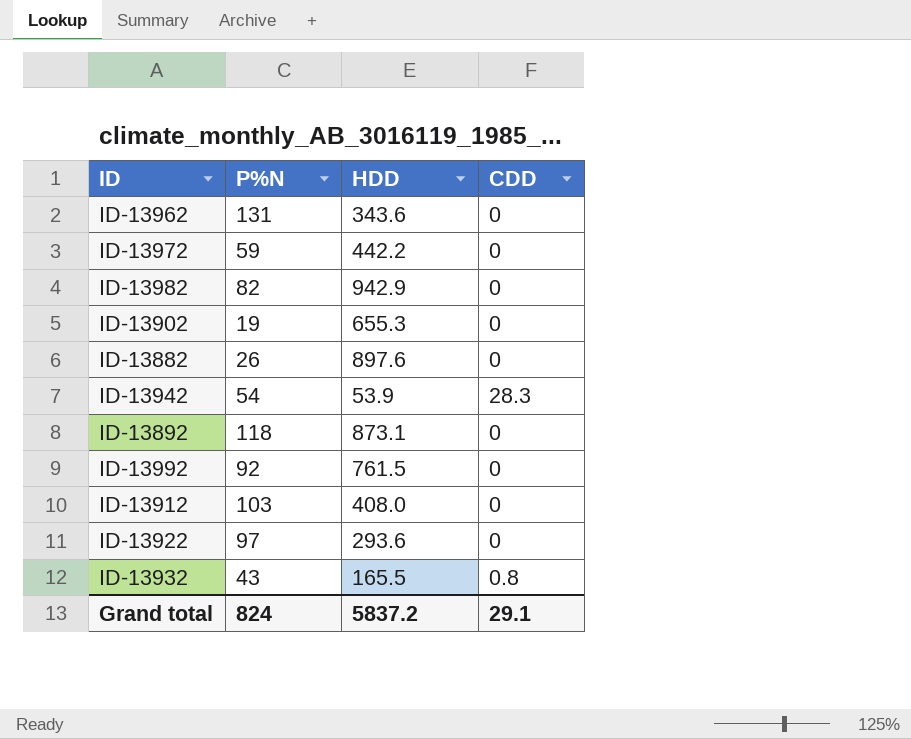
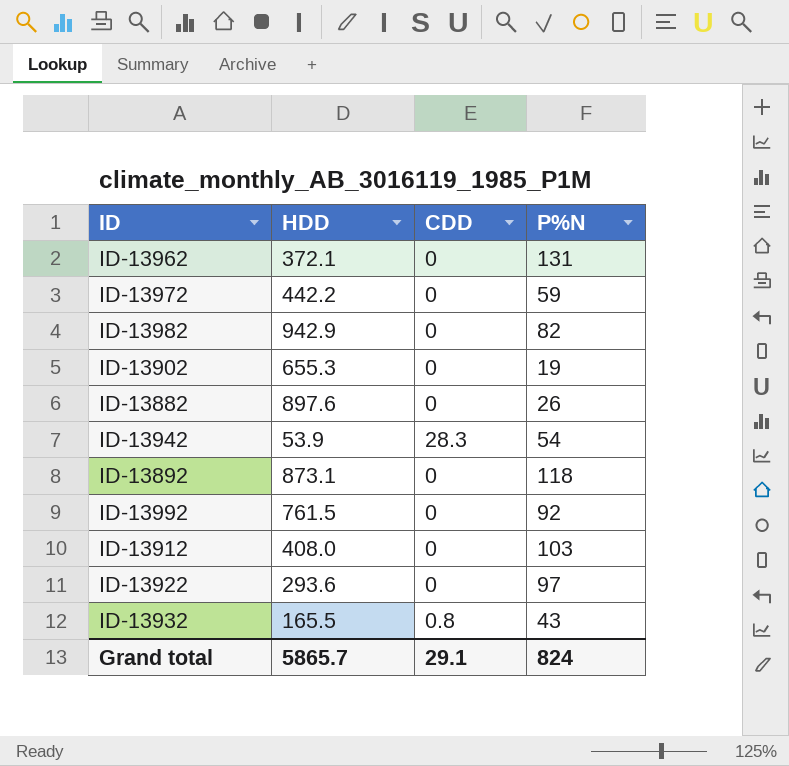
column P%N | position: 2 -> 4
ID-13962 | HDD: 343.6 -> 372.1
Grand total | HDD: 5837.2 -> 5865.7

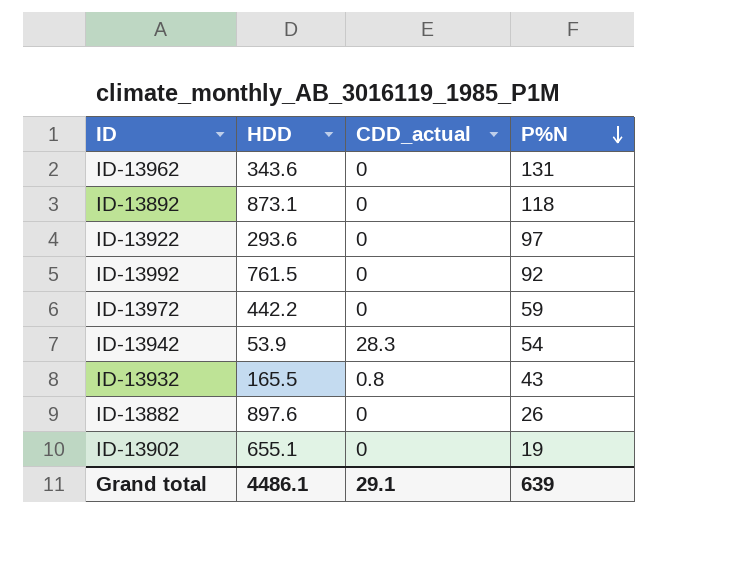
row order: none -> P%N descending
column name: CDD -> CDD_actual
row ID-13982: 942.9 | 0 | 82 -> none
row ID-13912: 408.0 | 0 | 103 -> none
ID-13962 | HDD: 372.1 -> 343.6
ID-13902 | HDD: 655.3 -> 655.1
Grand total | HDD: 5865.7 -> 4486.1
Grand total | P%N: 824 -> 639

